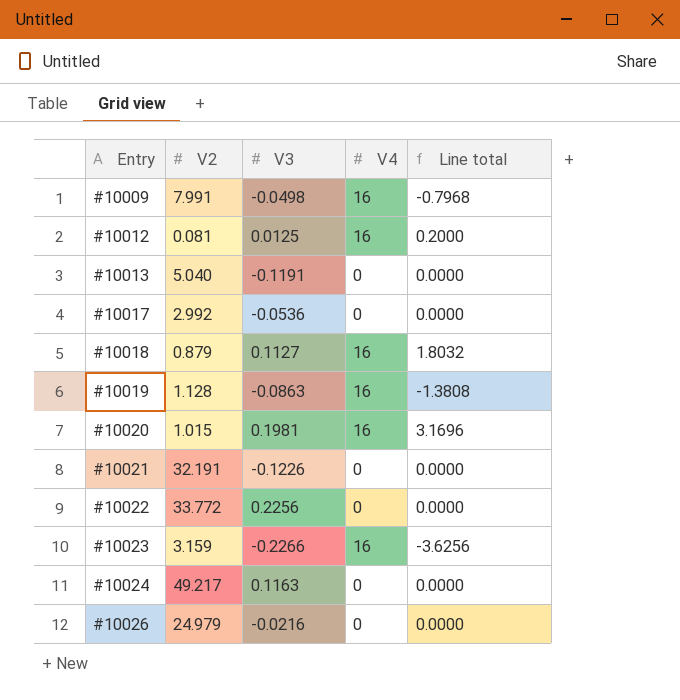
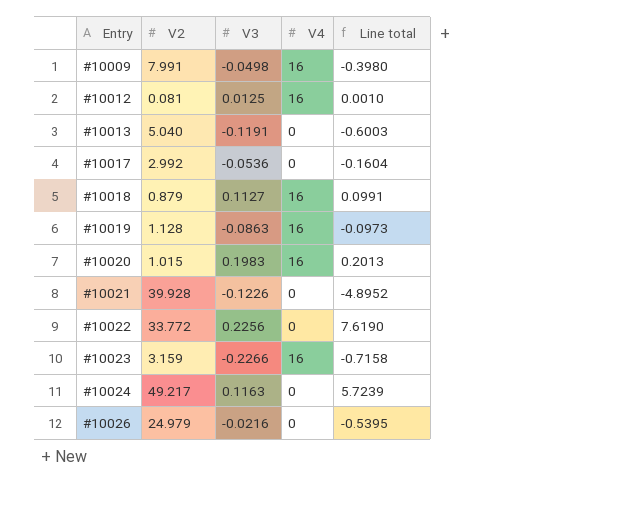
column Line total | formula: [V3] * [V4] -> [V2] * [V3]
#10020 | V3: 0.1981 -> 0.1983
#10021 | V2: 32.191 -> 39.928

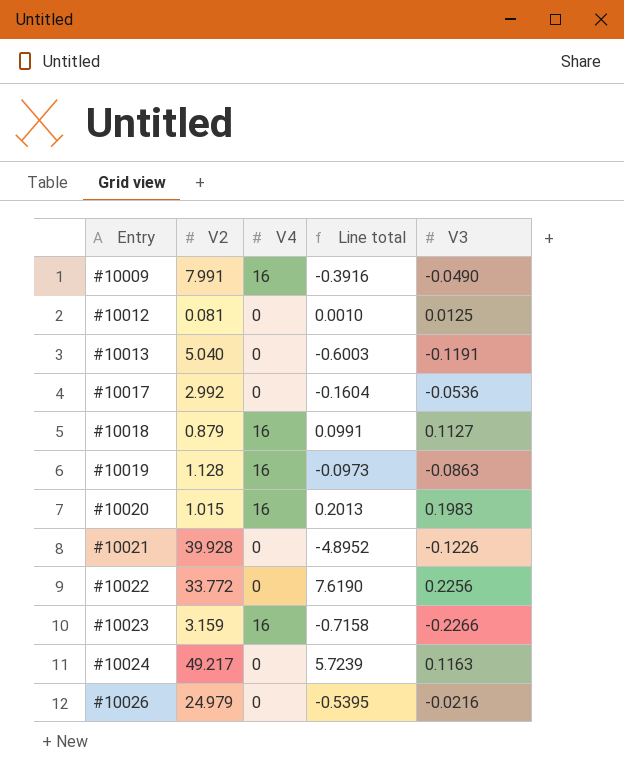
column V3 | position: 3 -> 5
#10009 | Line total: -0.3980 -> -0.3916
#10009 | V3: -0.0498 -> -0.0490
#10012 | V4: 16 -> 0

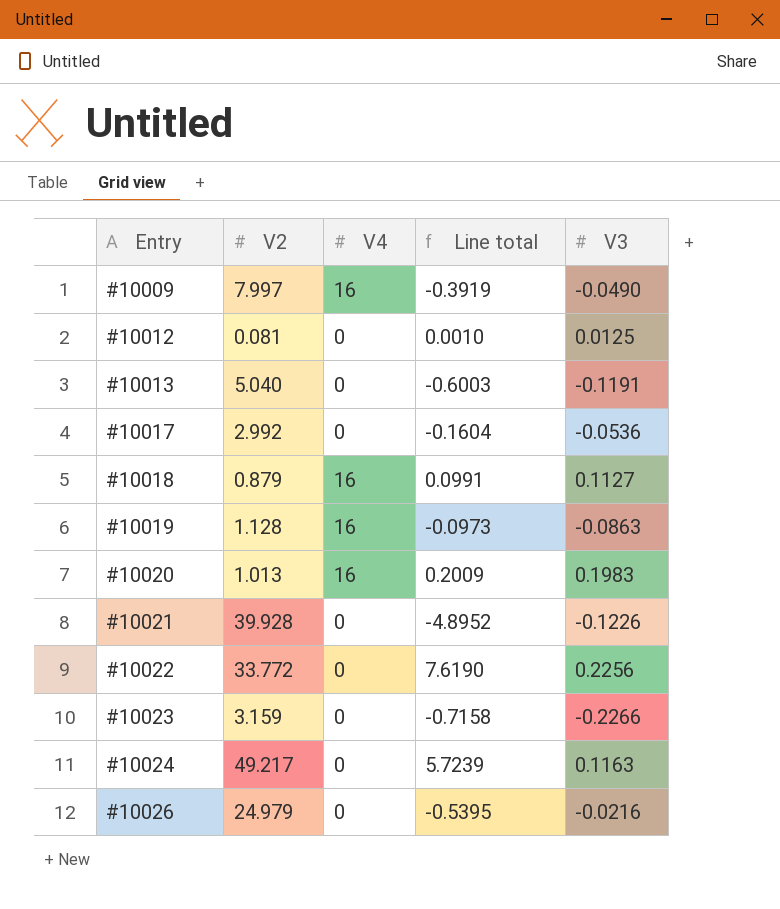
#10009 | V2: 7.991 -> 7.997
#10009 | Line total: -0.3916 -> -0.3919
#10020 | V2: 1.015 -> 1.013
#10020 | Line total: 0.2013 -> 0.2009
#10023 | V4: 16 -> 0

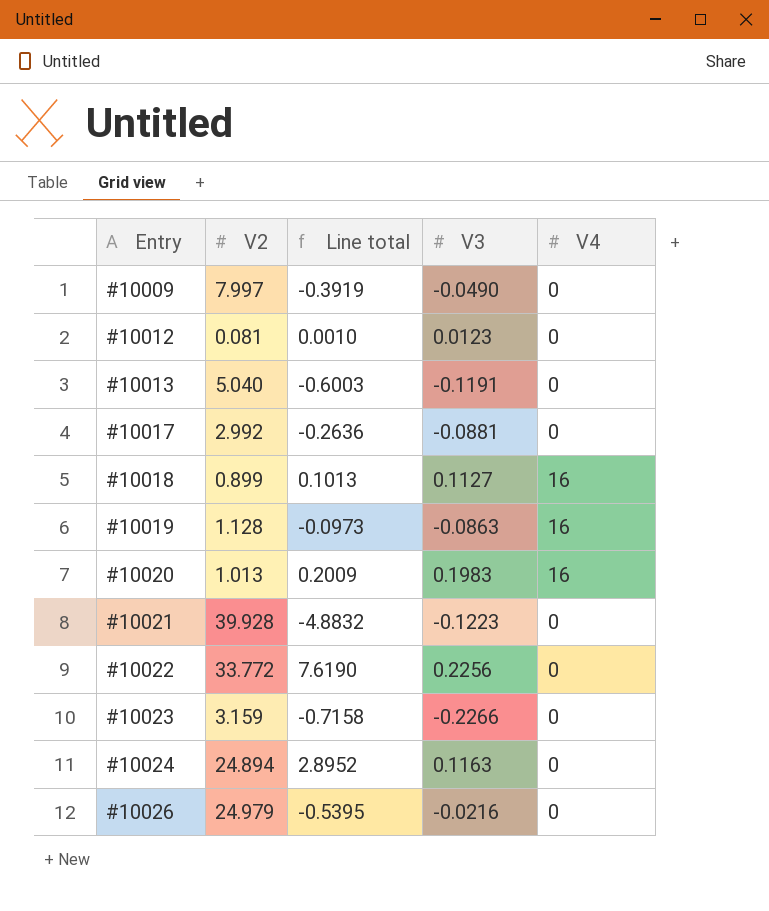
column V4 | position: 3 -> 5
#10009 | V4: 16 -> 0
#10012 | V3: 0.0125 -> 0.0123
#10017 | Line total: -0.1604 -> -0.2636
#10017 | V3: -0.0536 -> -0.0881
#10018 | V2: 0.879 -> 0.899
#10018 | Line total: 0.0991 -> 0.1013
#10021 | Line total: -4.8952 -> -4.8832
#10021 | V3: -0.1226 -> -0.1223
#10024 | V2: 49.217 -> 24.894
#10024 | Line total: 5.7239 -> 2.8952

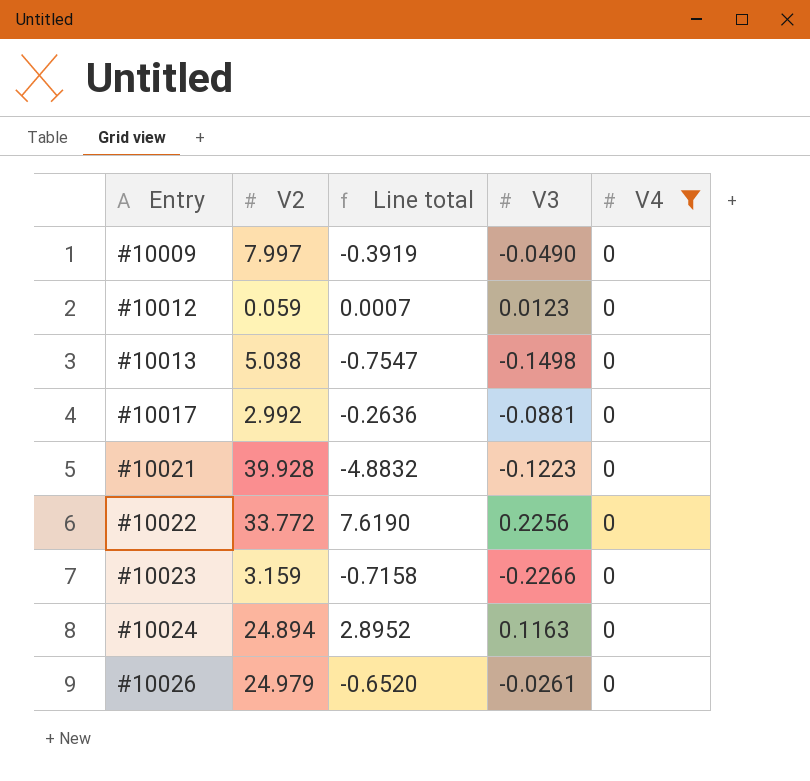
filter: none -> V4 = 0
#10012 | V2: 0.081 -> 0.059
#10012 | Line total: 0.0010 -> 0.0007
#10013 | V2: 5.040 -> 5.038
#10013 | Line total: -0.6003 -> -0.7547
#10013 | V3: -0.1191 -> -0.1498
#10026 | Line total: -0.5395 -> -0.6520
#10026 | V3: -0.0216 -> -0.0261

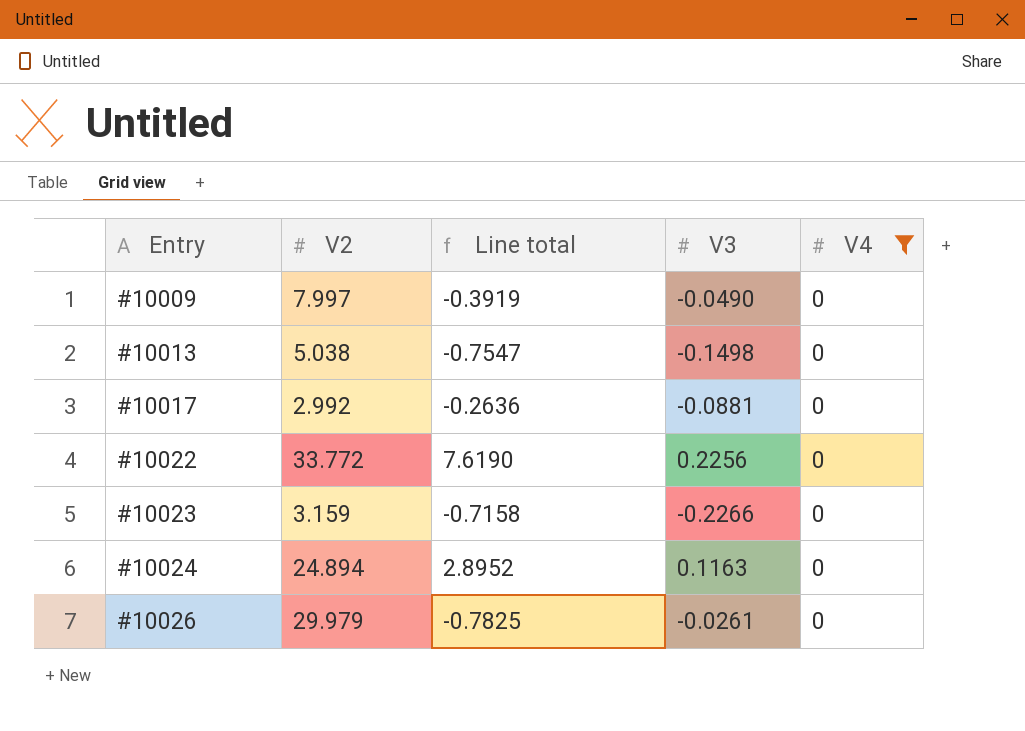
row #10012: 0.059 | 0.0007 | 0.0123 | 0 -> none
row #10021: 39.928 | -4.8832 | -0.1223 | 0 -> none
#10026 | V2: 24.979 -> 29.979
#10026 | Line total: -0.6520 -> -0.7825

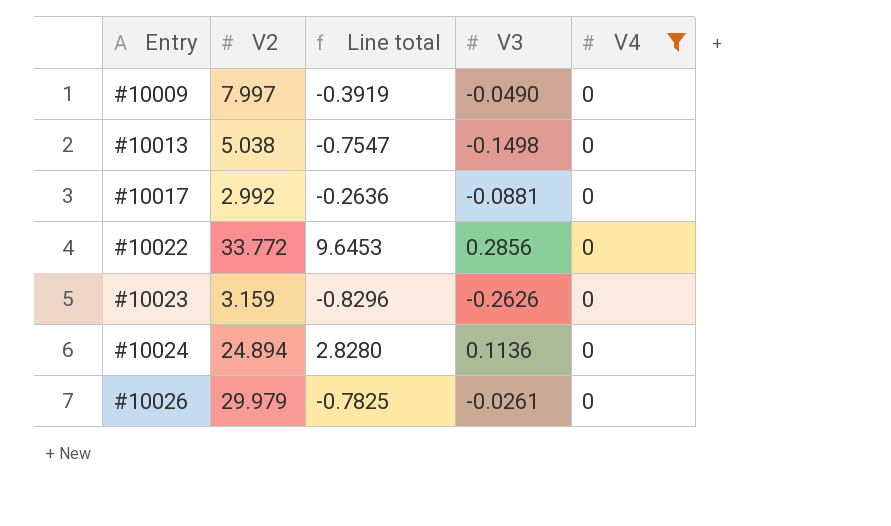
#10022 | Line total: 7.6190 -> 9.6453
#10022 | V3: 0.2256 -> 0.2856
#10023 | Line total: -0.7158 -> -0.8296
#10023 | V3: -0.2266 -> -0.2626
#10024 | Line total: 2.8952 -> 2.8280
#10024 | V3: 0.1163 -> 0.1136

